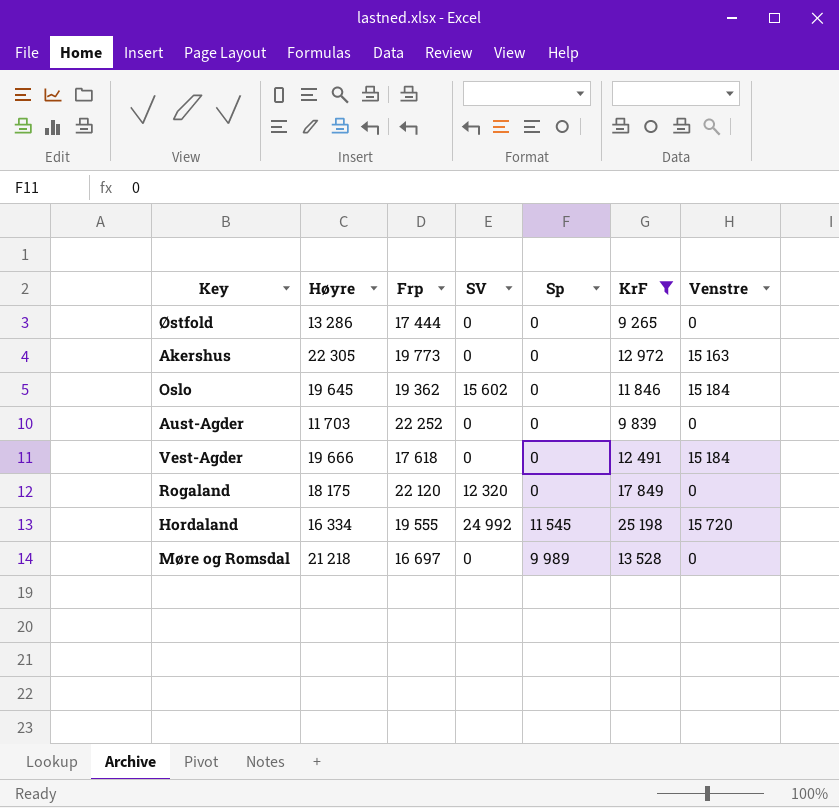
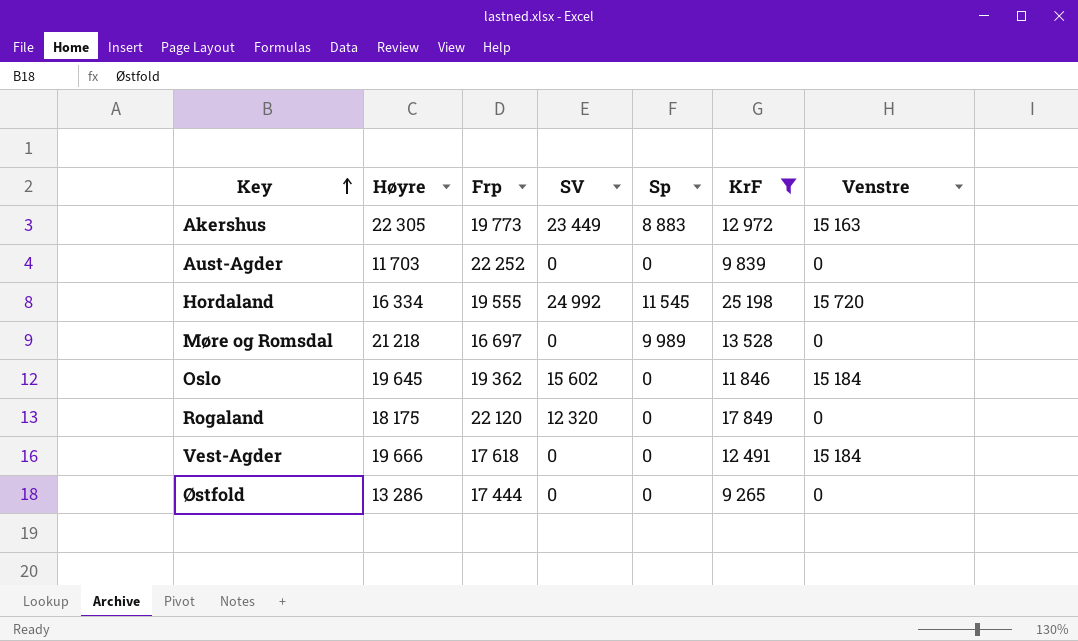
row order: none -> Key ascending
Akershus | SV: 0 -> 23 449
Akershus | Sp: 0 -> 8 883

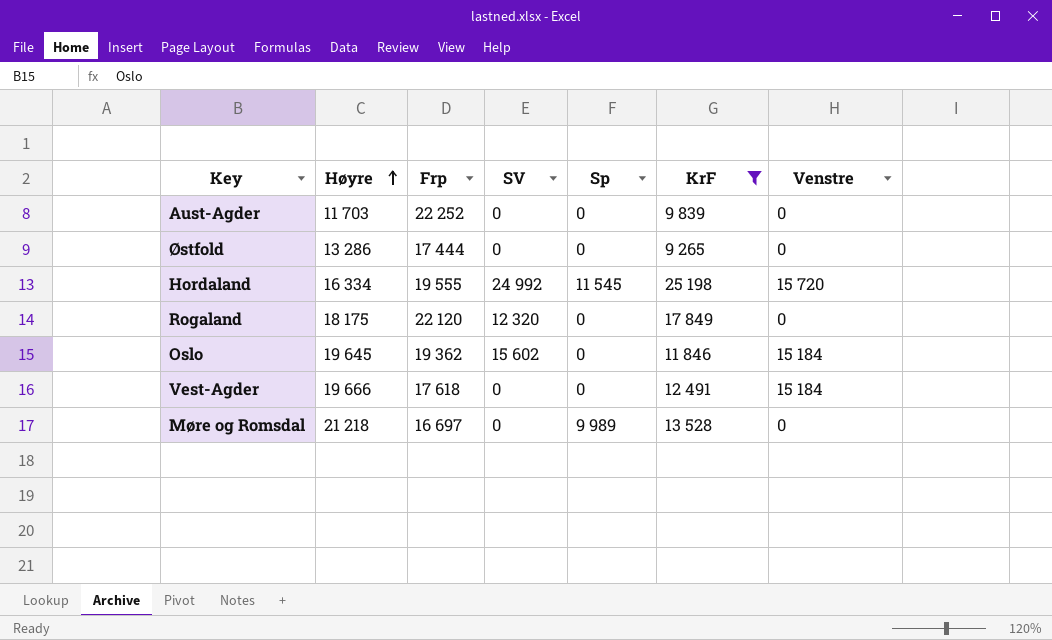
row order: Key ascending -> Høyre ascending
row Akershus: 22 305 | 19 773 | 23 449 | 8 883 | 12 972 | 15 163 -> none

